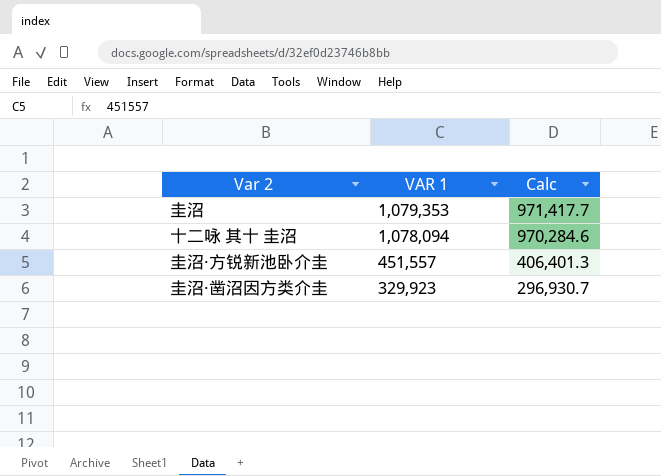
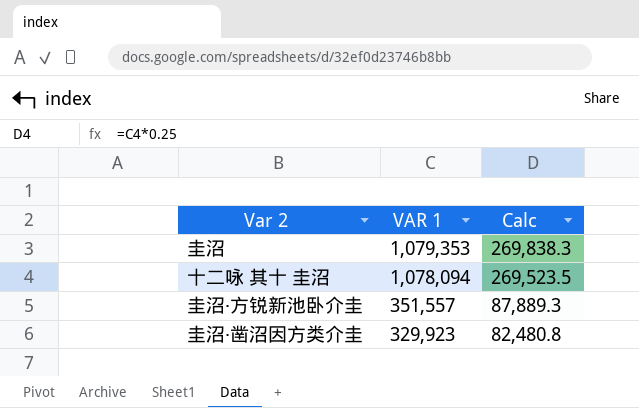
column Calc | formula: [VAR 1] * 0.9 -> [VAR 1] * 0.25
圭沼·方锐新池卧介圭 | VAR 1: 451,557 -> 351,557

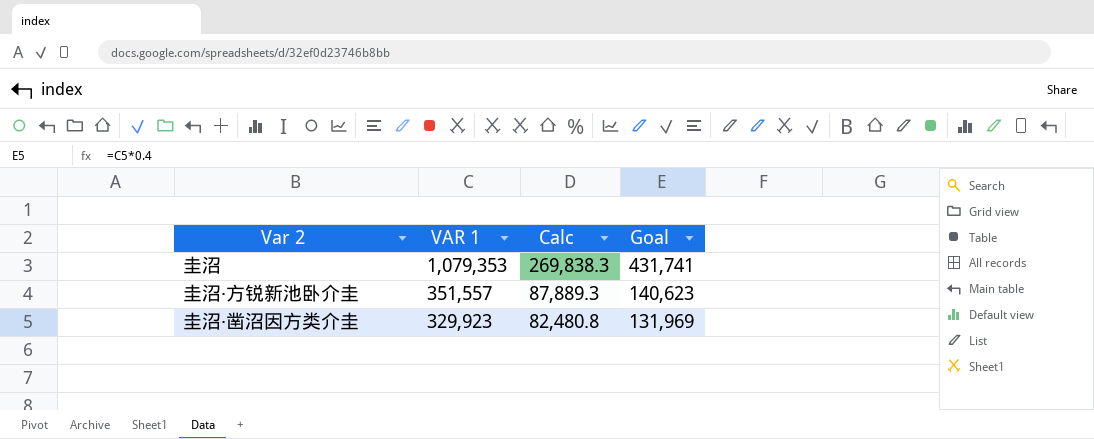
column Goal | formula: none -> [VAR 1] * 0.4
row 十二咏 其十 圭沼: 1,078,094 | 269,523.5 -> none

